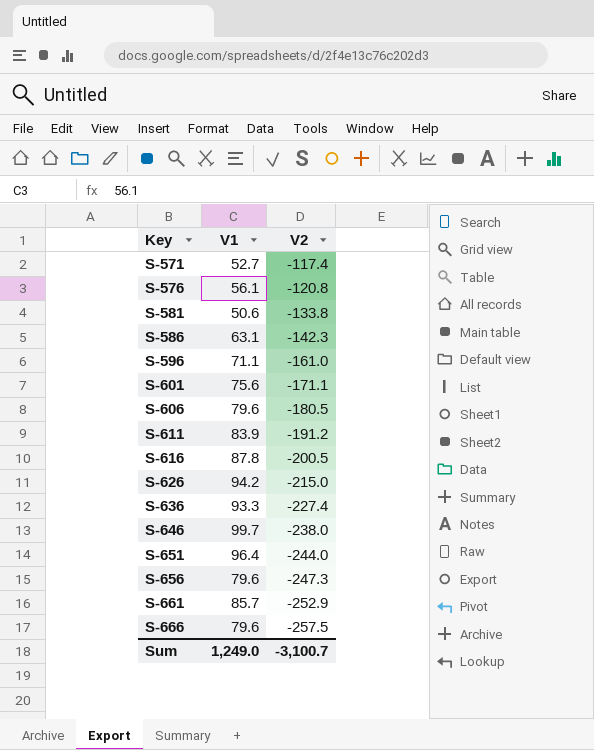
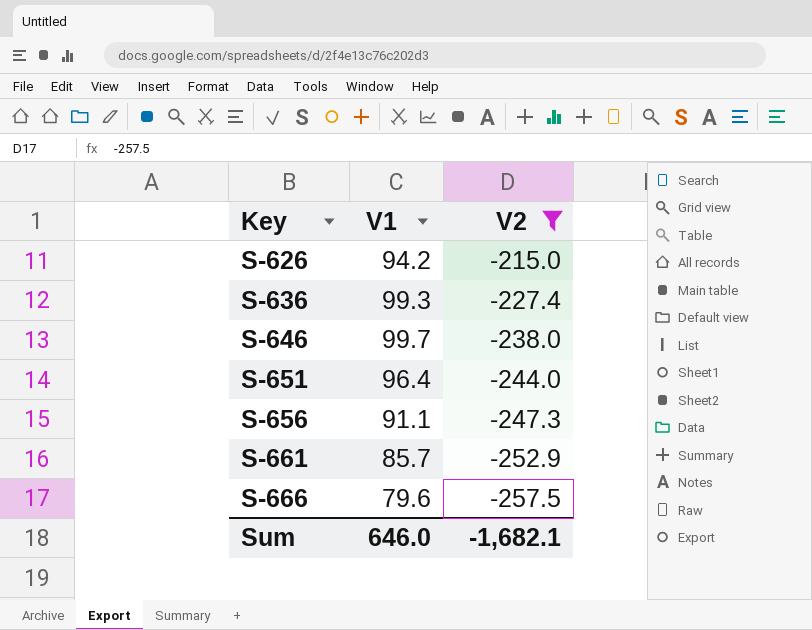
filter: none -> V2 <= -215.0
S-636 | V1: 93.3 -> 99.3
S-656 | V1: 79.6 -> 91.1
Sum | V1: 1,249.0 -> 646.0
Sum | V2: -3,100.7 -> -1,682.1

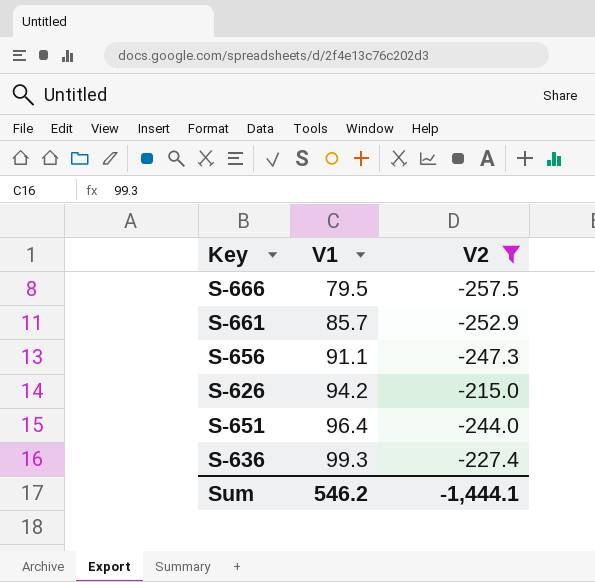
row order: Key ascending -> V1 ascending
row S-646: 99.7 | -238.0 -> none
S-666 | V1: 79.6 -> 79.5
Sum | V1: 646.0 -> 546.2
Sum | V2: -1,682.1 -> -1,444.1

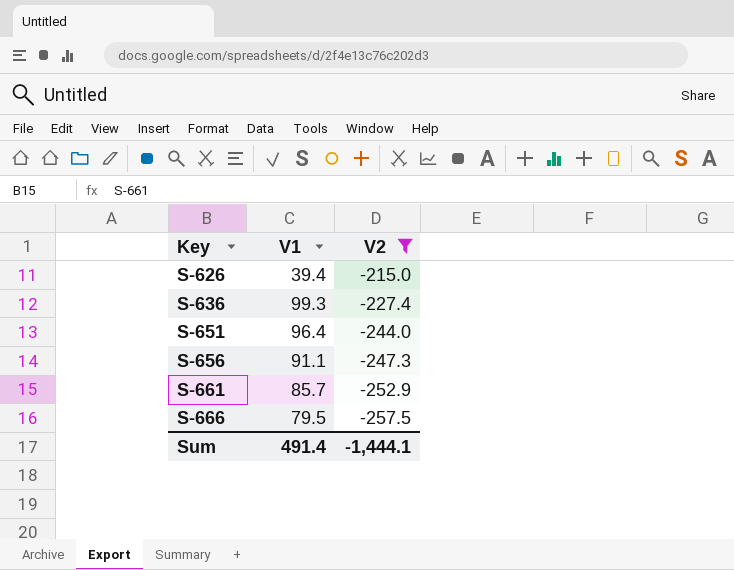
row order: V1 ascending -> Key ascending
S-626 | V1: 94.2 -> 39.4
Sum | V1: 546.2 -> 491.4

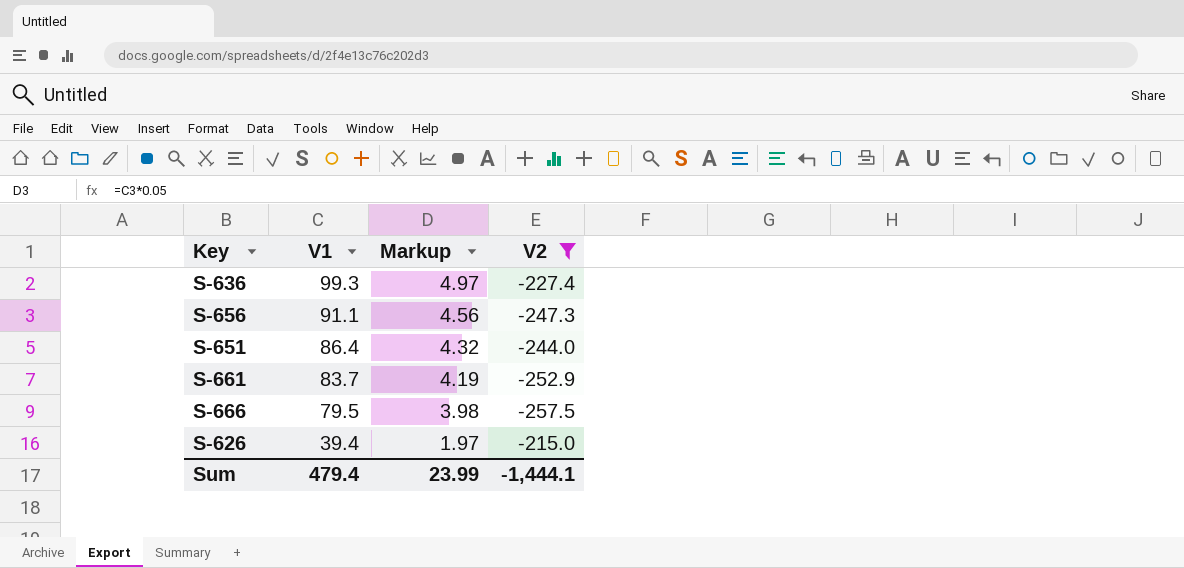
row order: Key ascending -> V1 descending
column Markup | formula: none -> [V1] * 0.05
S-651 | V1: 96.4 -> 86.4
S-661 | V1: 85.7 -> 83.7
Sum | V1: 491.4 -> 479.4

